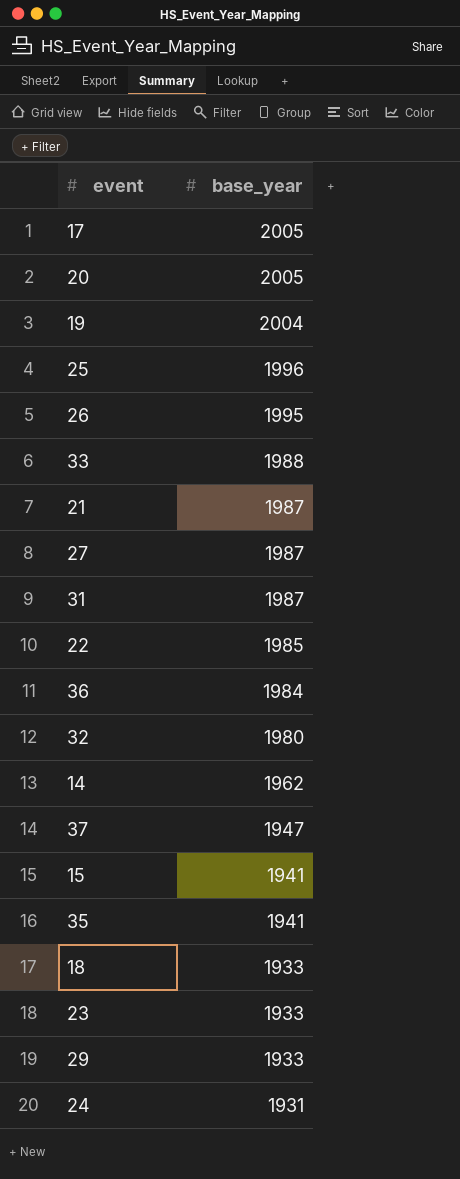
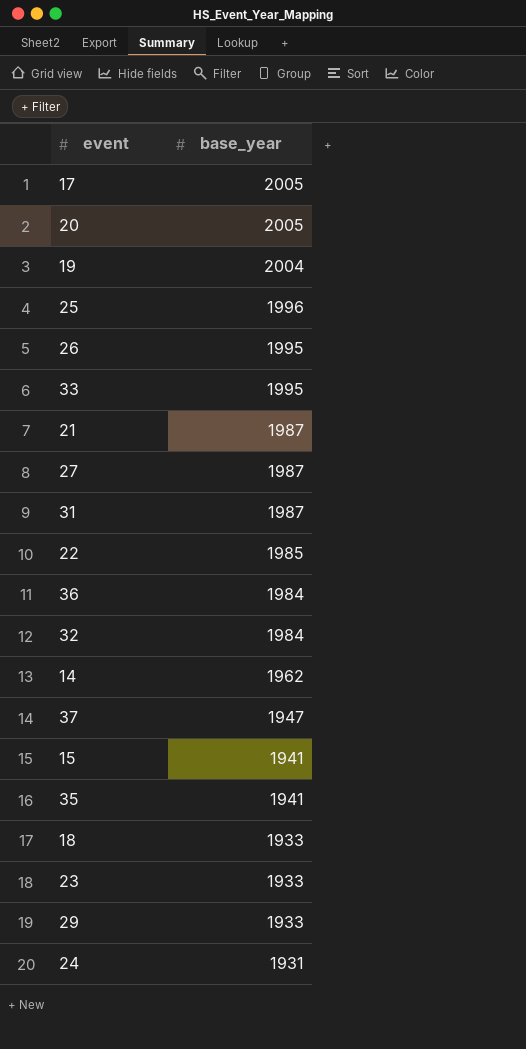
33 | base_year: 1988 -> 1995
32 | base_year: 1980 -> 1984

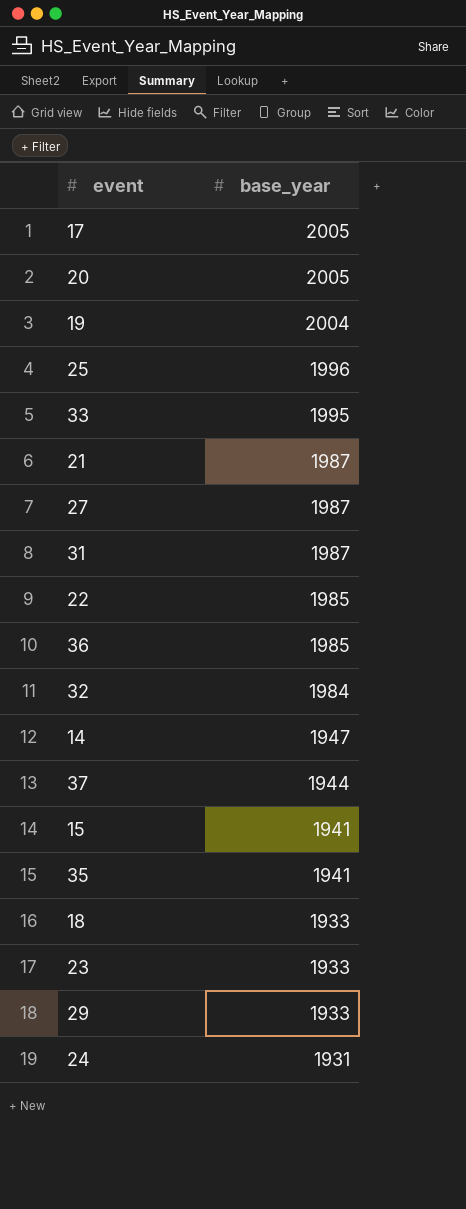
row 26: 1995 -> none
36 | base_year: 1984 -> 1985
14 | base_year: 1962 -> 1947
37 | base_year: 1947 -> 1944

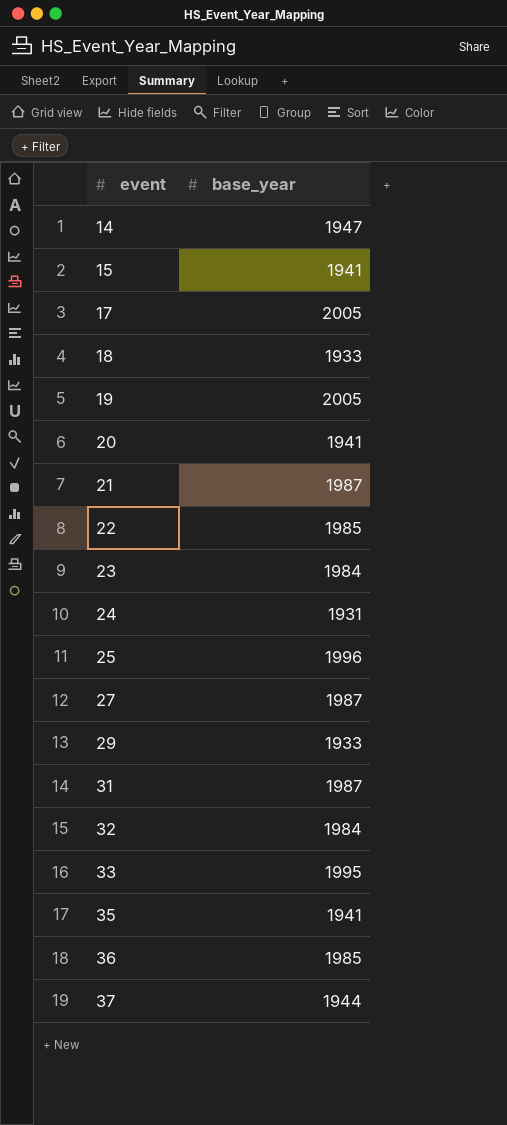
row order: base_year descending -> event ascending
19 | base_year: 2004 -> 2005
20 | base_year: 2005 -> 1941
23 | base_year: 1933 -> 1984

